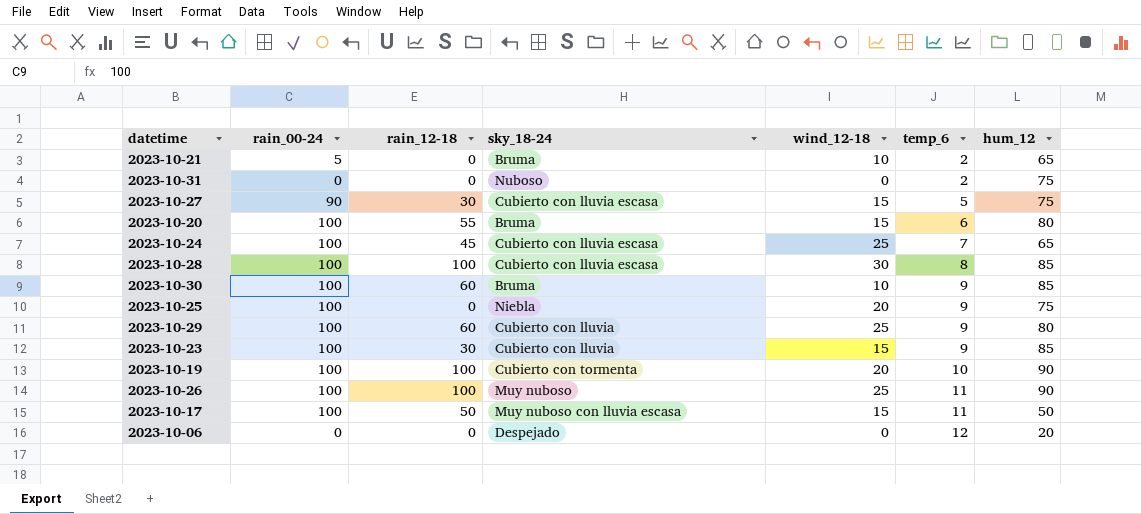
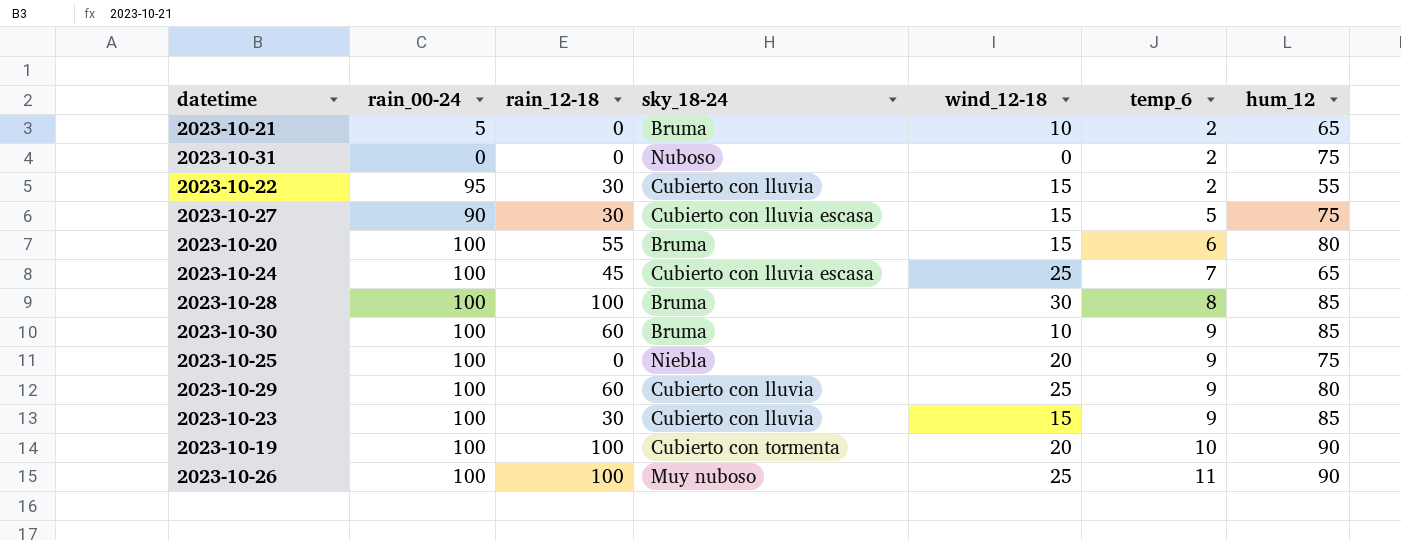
row 2023-10-17: 100 | 50 | Muy nuboso con lluvia escasa | 15 | 11 | 50 -> none
row 2023-10-06: 0 | 0 | Despejado | 0 | 12 | 20 -> none
row 2023-10-22: none -> 95 | 30 | Cubierto con lluvia | 15 | 2 | 55
2023-10-28 | sky_18-24: Cubierto con lluvia escasa -> Bruma

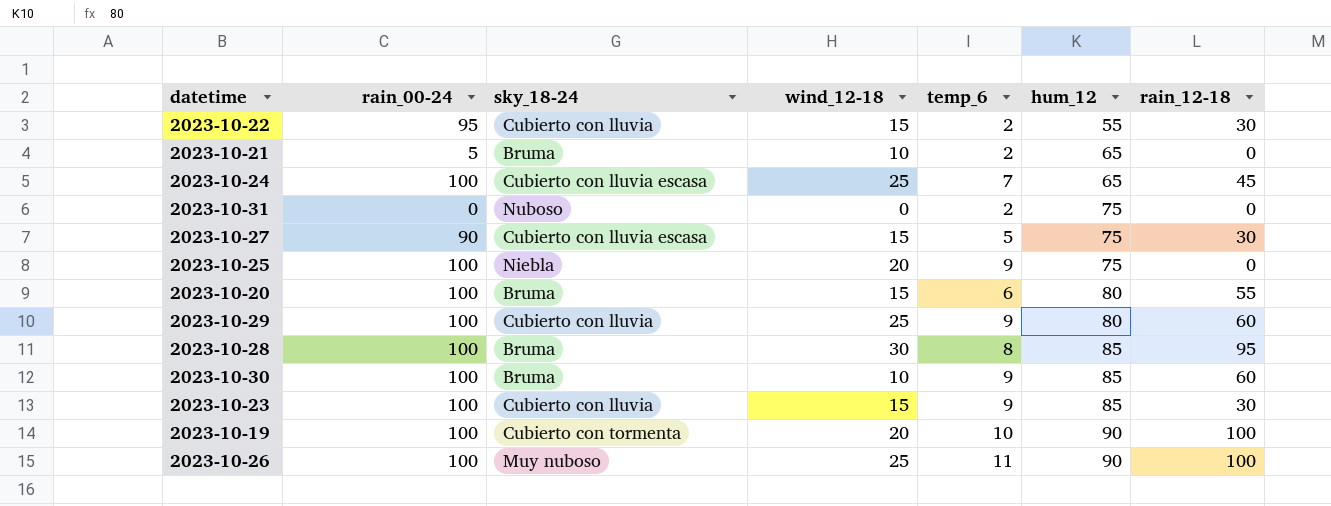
row order: temp_6 ascending -> hum_12 ascending
column rain_12-18 | position: 3 -> 7
2023-10-28 | rain_12-18: 100 -> 95

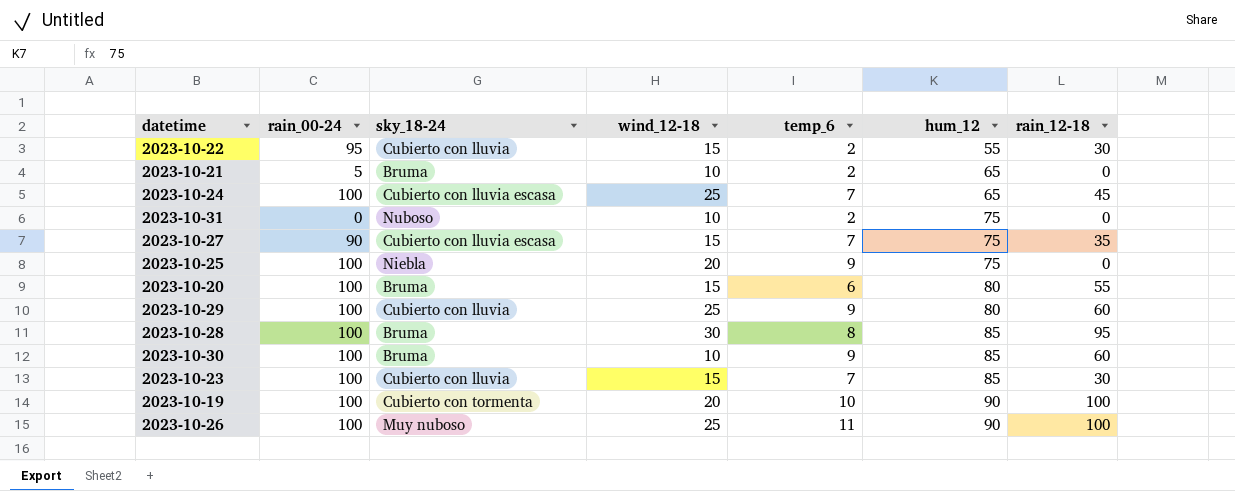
2023-10-31 | wind_12-18: 0 -> 10
2023-10-27 | temp_6: 5 -> 7
2023-10-27 | rain_12-18: 30 -> 35
2023-10-23 | temp_6: 9 -> 7

